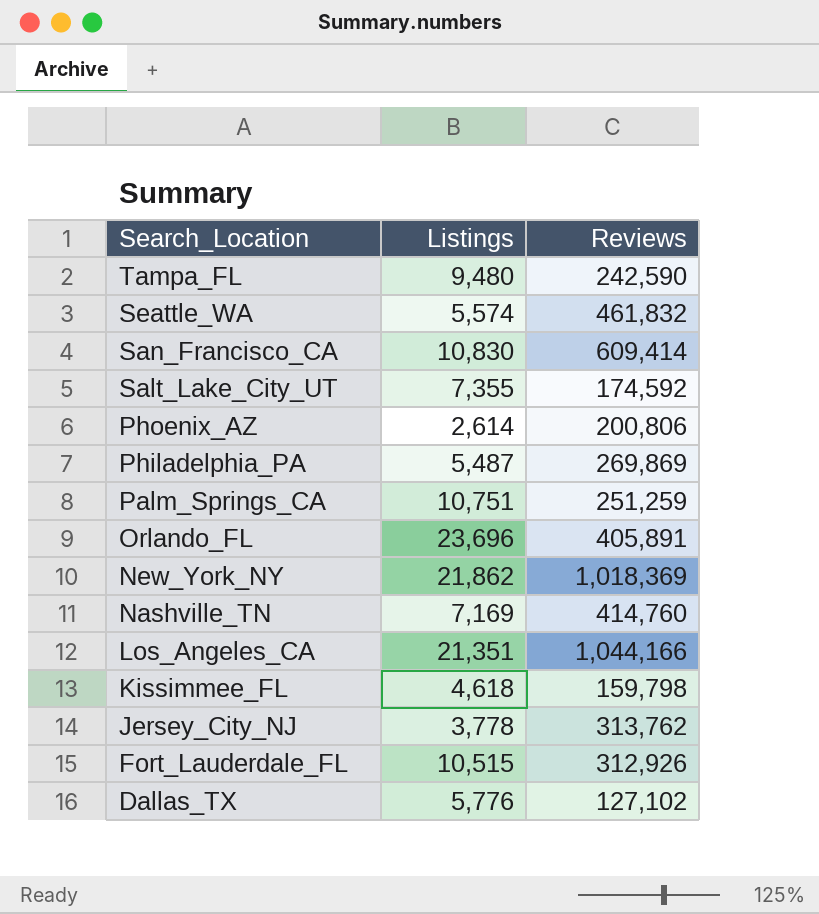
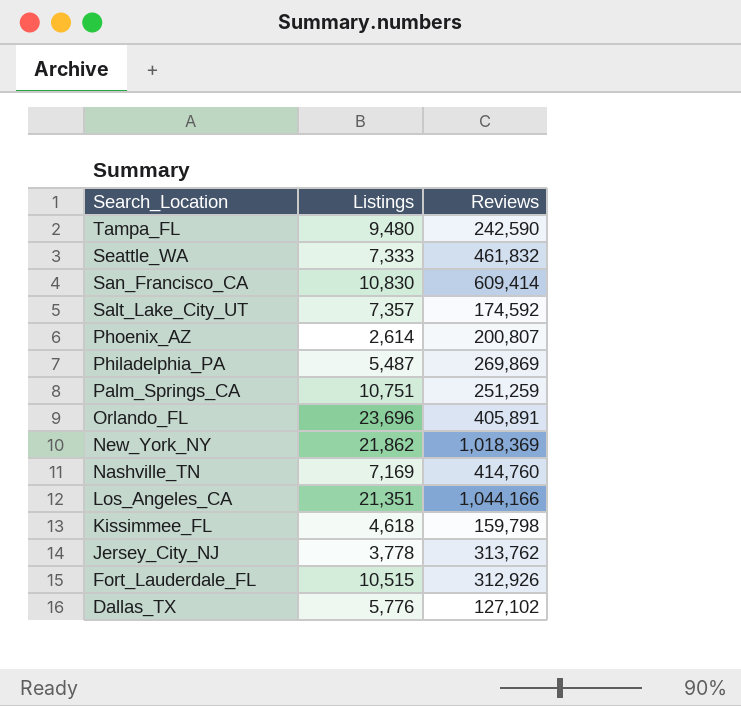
Seattle_WA | Listings: 5,574 -> 7,333
Salt_Lake_City_UT | Listings: 7,355 -> 7,357
Phoenix_AZ | Reviews: 200,806 -> 200,807

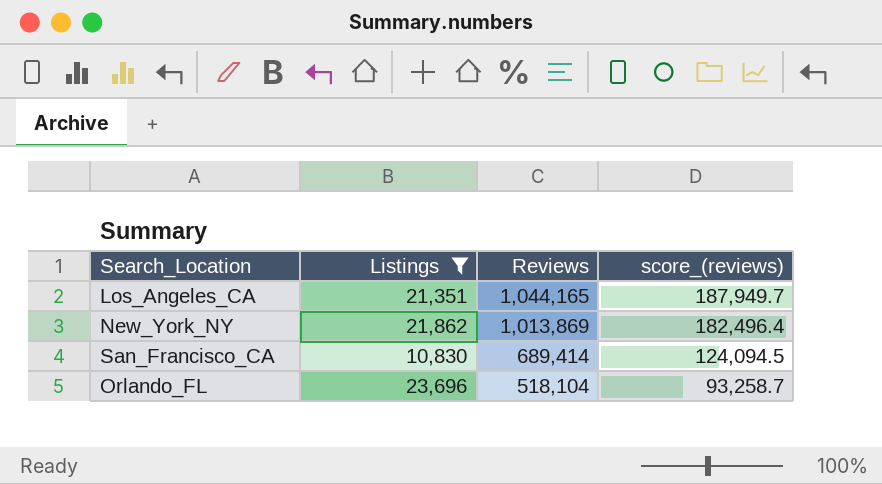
filter: none -> Listings >= 10,830
row order: Search_Location descending -> Reviews descending
column score_(reviews) | formula: none -> [Reviews] * 0.18
Los_Angeles_CA | Reviews: 1,044,166 -> 1,044,165
New_York_NY | Reviews: 1,018,369 -> 1,013,869
San_Francisco_CA | Reviews: 609,414 -> 689,414
Orlando_FL | Reviews: 405,891 -> 518,104

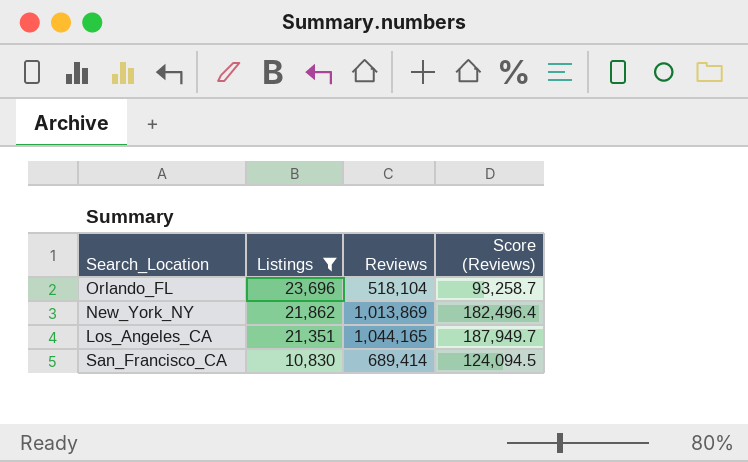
row order: Reviews descending -> Listings descending
column name: score_(reviews) -> Score (Reviews)

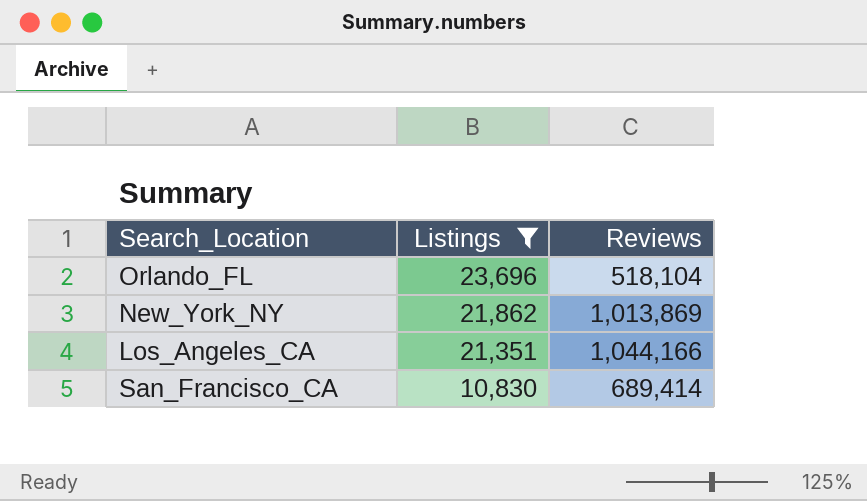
column Score (Reviews) | formula: [Reviews] * 0.18 -> none
Los_Angeles_CA | Reviews: 1,044,165 -> 1,044,166

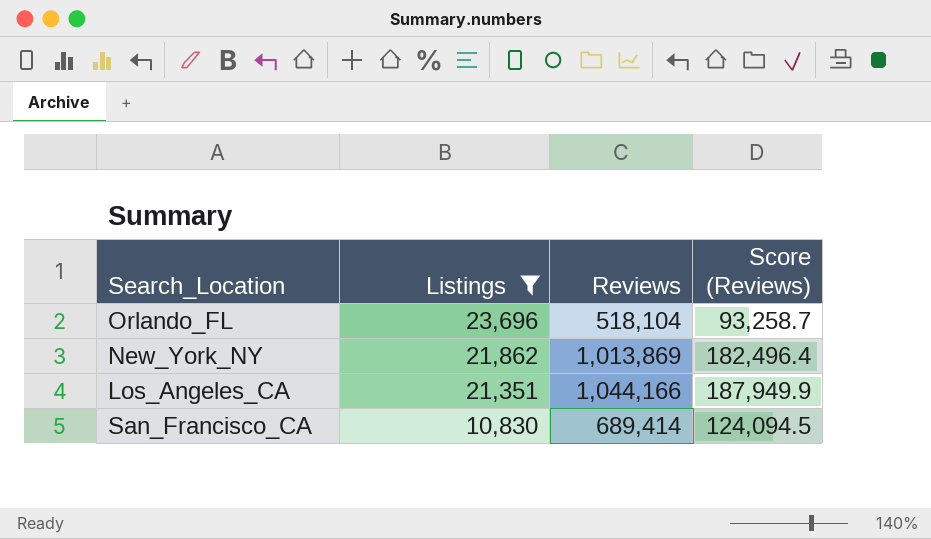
column Score (Reviews) | formula: none -> [Reviews] * 0.18

